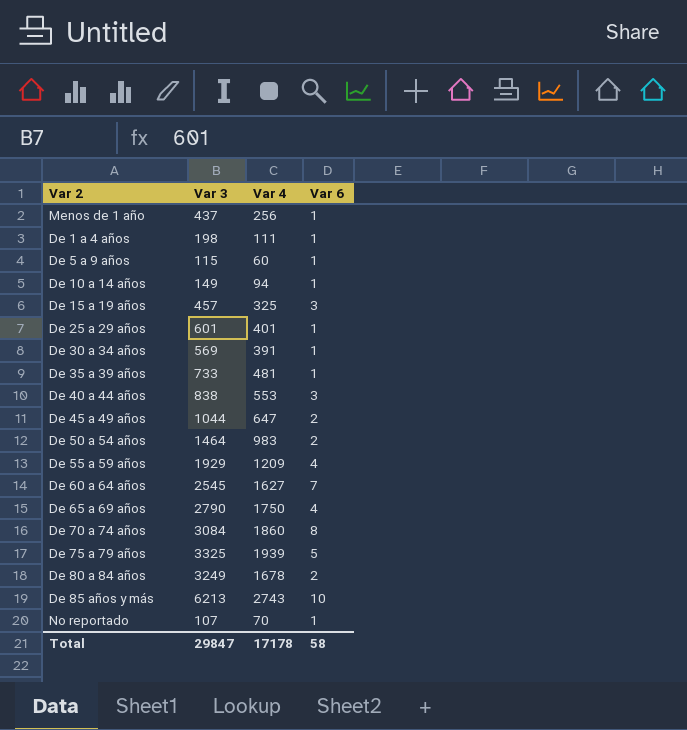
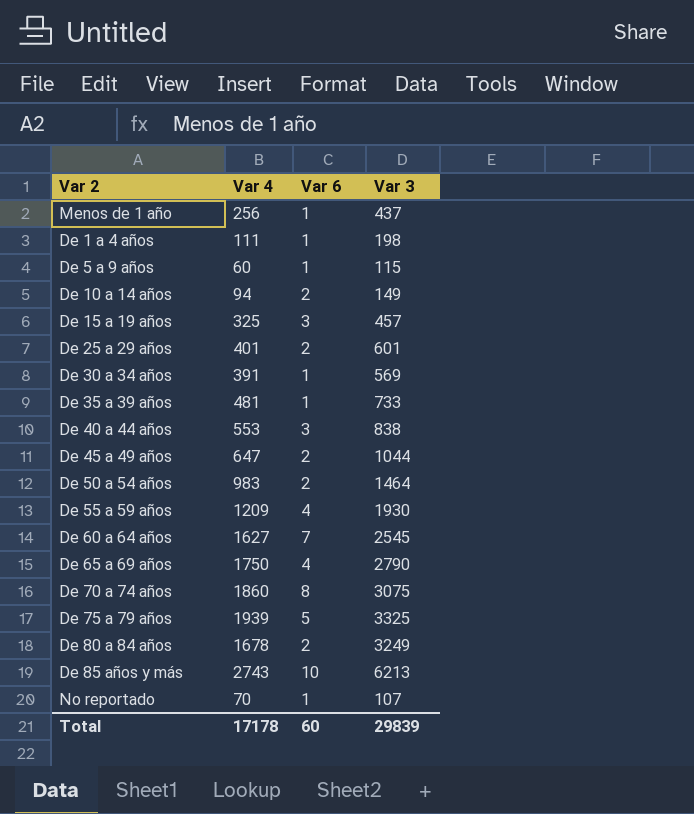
column Var 3 | position: 2 -> 4
De 10 a 14 años | Var 6: 1 -> 2
De 25 a 29 años | Var 6: 1 -> 2
De 55 a 59 años | Var 3: 1929 -> 1930
De 70 a 74 años | Var 3: 3084 -> 3075
Total | Var 6: 58 -> 60
Total | Var 3: 29847 -> 29839

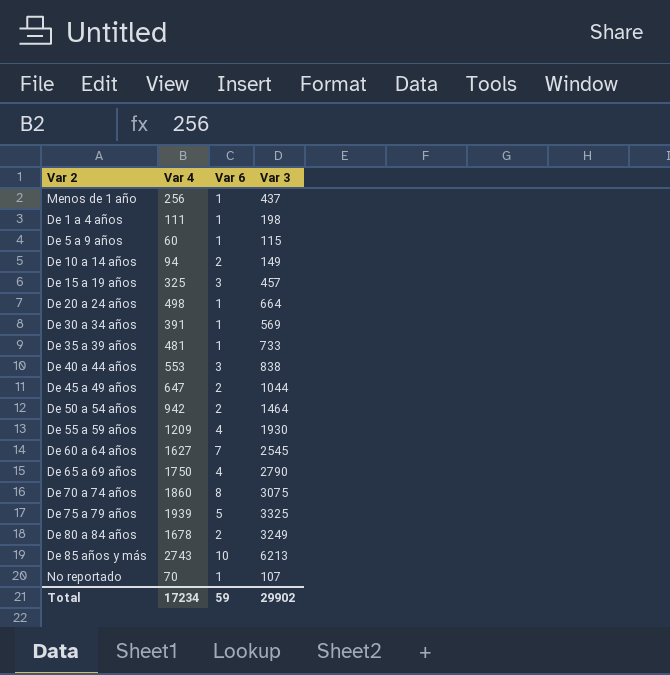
row De 25 a 29 años: 401 | 2 | 601 -> none
row De 20 a 24 años: none -> 498 | 1 | 664
De 50 a 54 años | Var 4: 983 -> 942
Total | Var 4: 17178 -> 17234
Total | Var 6: 60 -> 59
Total | Var 3: 29839 -> 29902

